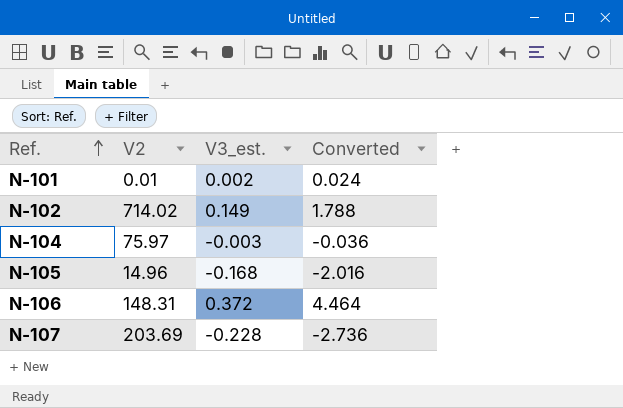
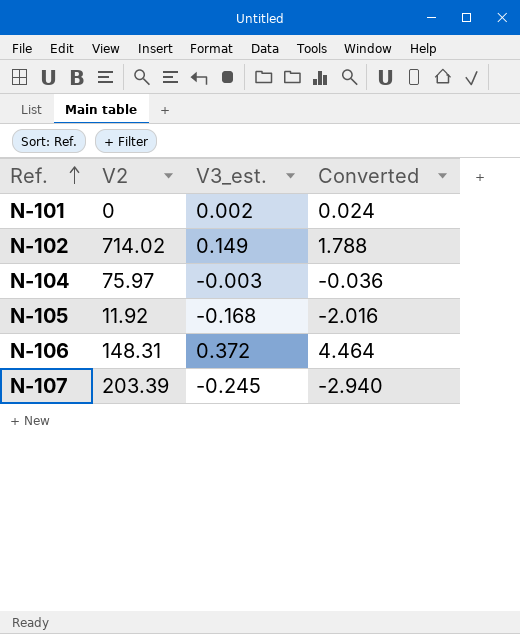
N-101 | V2: 0.01 -> 0
N-105 | V2: 14.96 -> 11.92
N-107 | V2: 203.69 -> 203.39
N-107 | V3_est.: -0.228 -> -0.245
N-107 | Converted: -2.736 -> -2.940

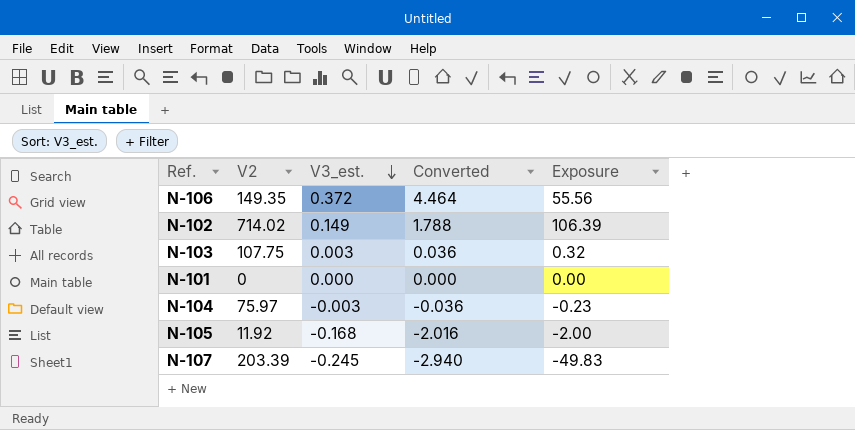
row order: Ref. ascending -> V3_est. descending
column Exposure | formula: none -> [V2] * [V3_est.]
N-106 | V2: 148.31 -> 149.35
row N-103: none -> 107.75 | 0.003 | 0.036 | 0.32
N-101 | V3_est.: 0.002 -> 0.000
N-101 | Converted: 0.024 -> 0.000

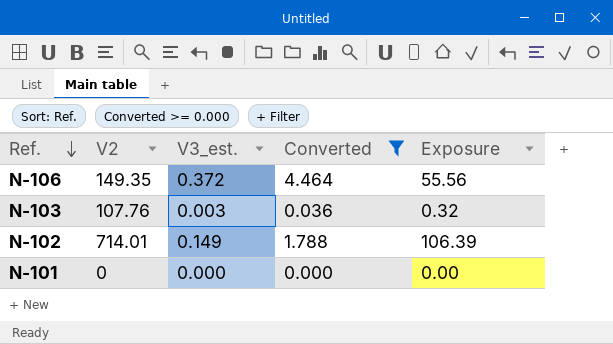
filter: none -> Converted >= 0.000
row order: V3_est. descending -> Ref. descending
N-103 | V2: 107.75 -> 107.76
N-102 | V2: 714.02 -> 714.01

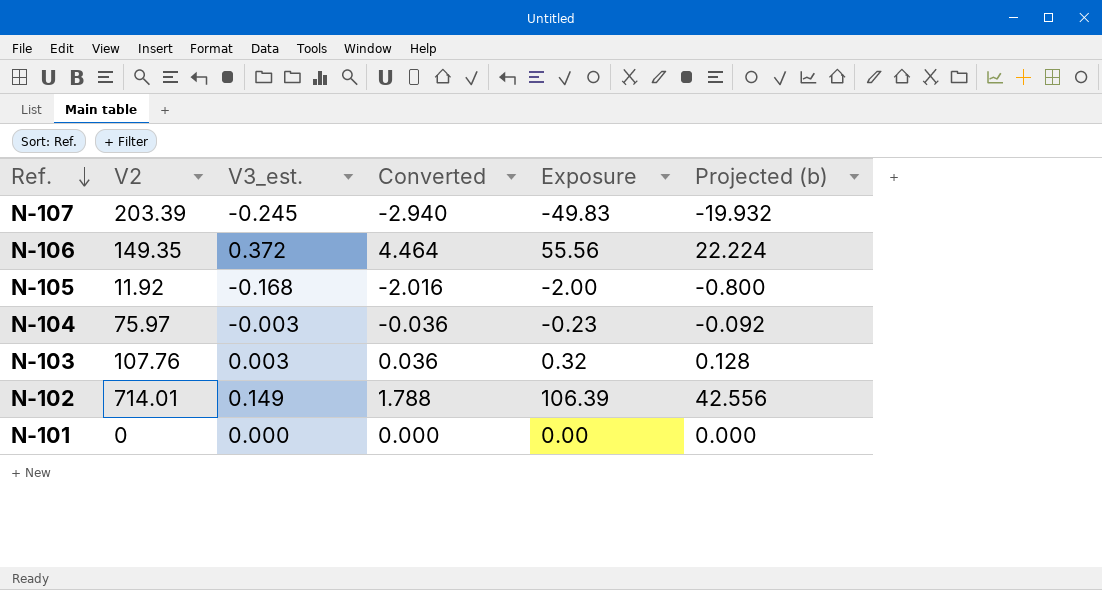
filter: Converted >= 0.000 -> none
column Projected (b) | formula: none -> [Exposure] * 0.4

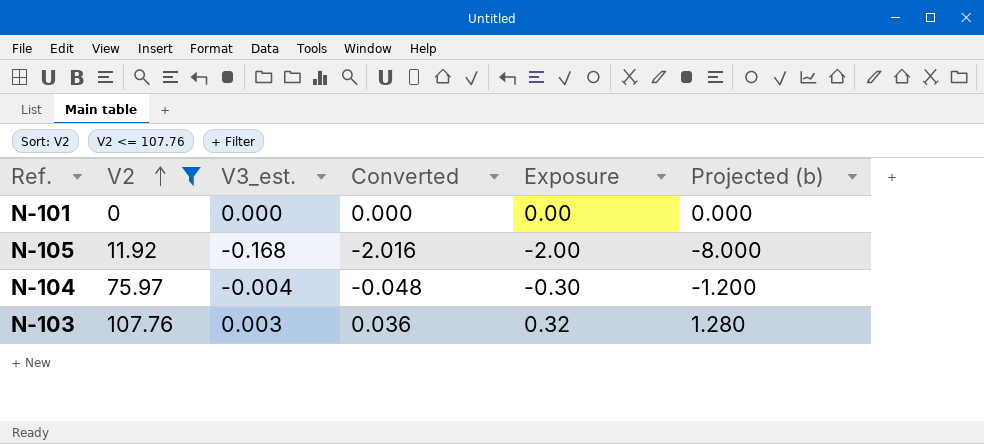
filter: none -> V2 <= 107.76
row order: Ref. descending -> V2 ascending
column Projected (b) | formula: [Exposure] * 0.4 -> [Exposure] * 4
N-104 | V3_est.: -0.003 -> -0.004
N-104 | Converted: -0.036 -> -0.048
N-104 | Exposure: -0.23 -> -0.30

